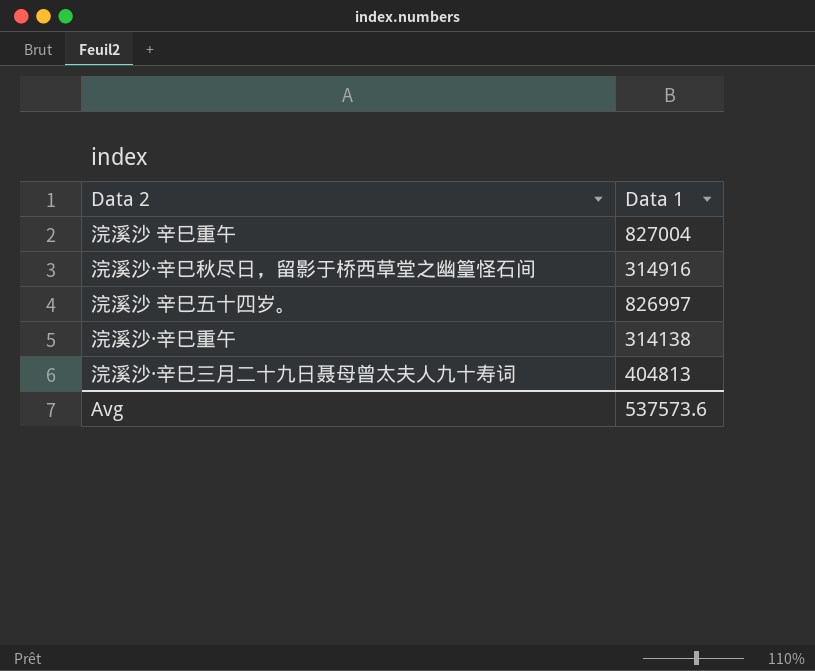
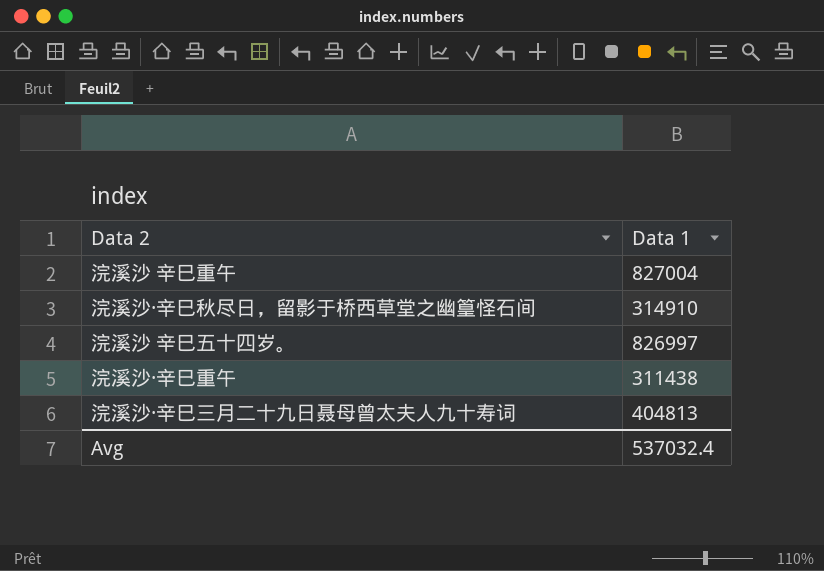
浣溪沙·辛巳秋尽日，留影于桥西草堂之幽篁怪石间 | Data 1: 314916 -> 314910
浣溪沙·辛巳重午 | Data 1: 314138 -> 311438
Avg | Data 1: 537573.6 -> 537032.4

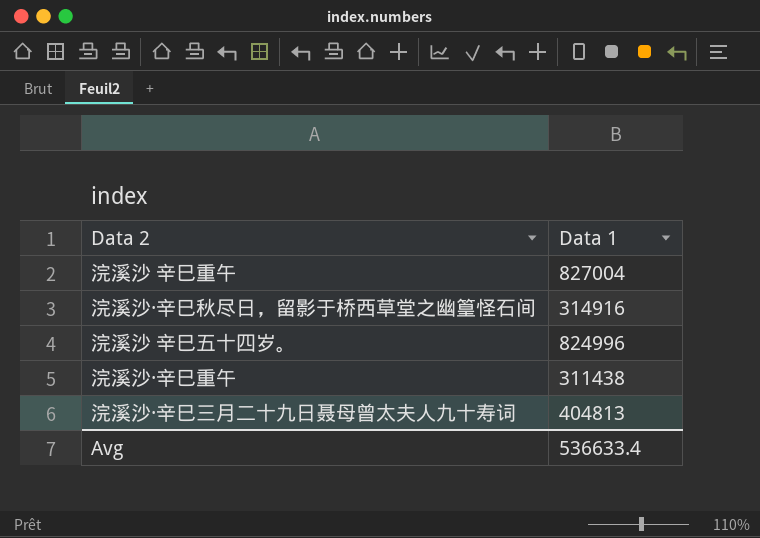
浣溪沙·辛巳秋尽日，留影于桥西草堂之幽篁怪石间 | Data 1: 314910 -> 314916
浣溪沙 辛巳五十四岁。 | Data 1: 826997 -> 824996
Avg | Data 1: 537032.4 -> 536633.4

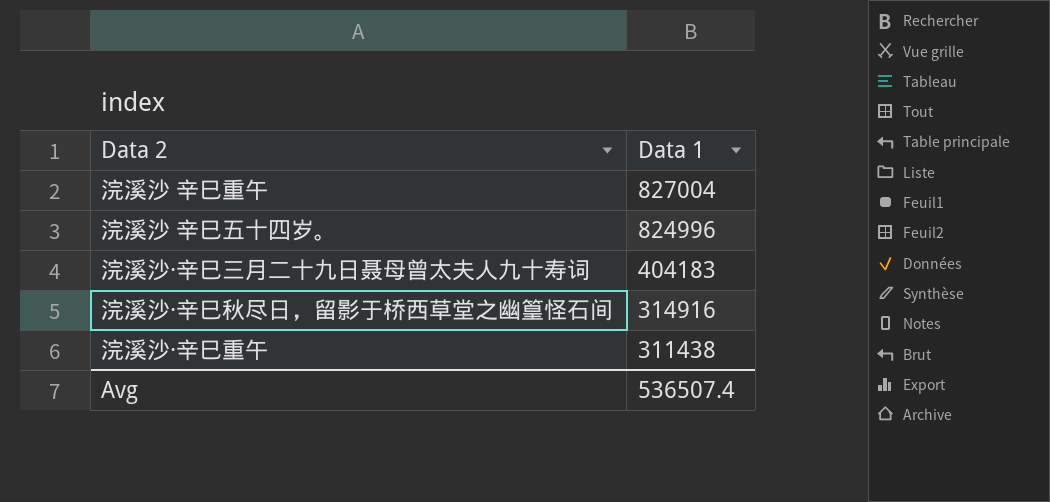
row order: none -> Data 1 descending
浣溪沙·辛巳三月二十九日聂母曾太夫人九十寿词 | Data 1: 404813 -> 404183
Avg | Data 1: 536633.4 -> 536507.4

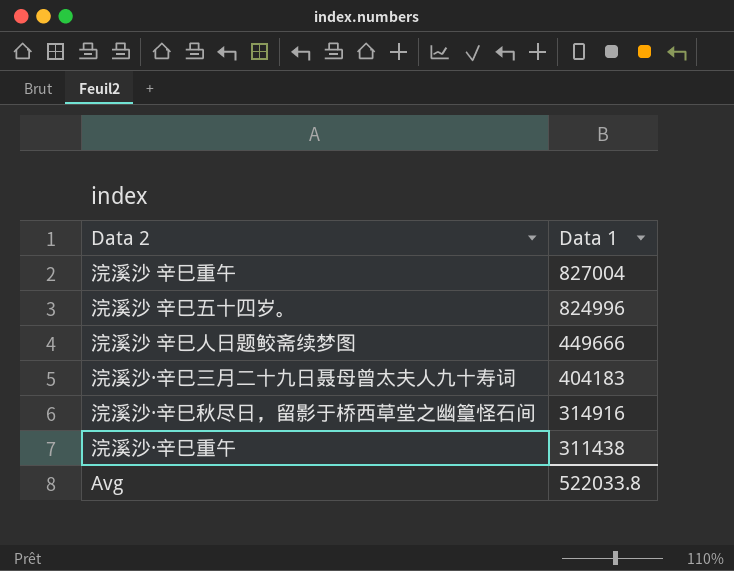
row 浣溪沙 辛巳人日题鲛斋续梦图: none -> 449666
Avg | Data 1: 536507.4 -> 522033.8

